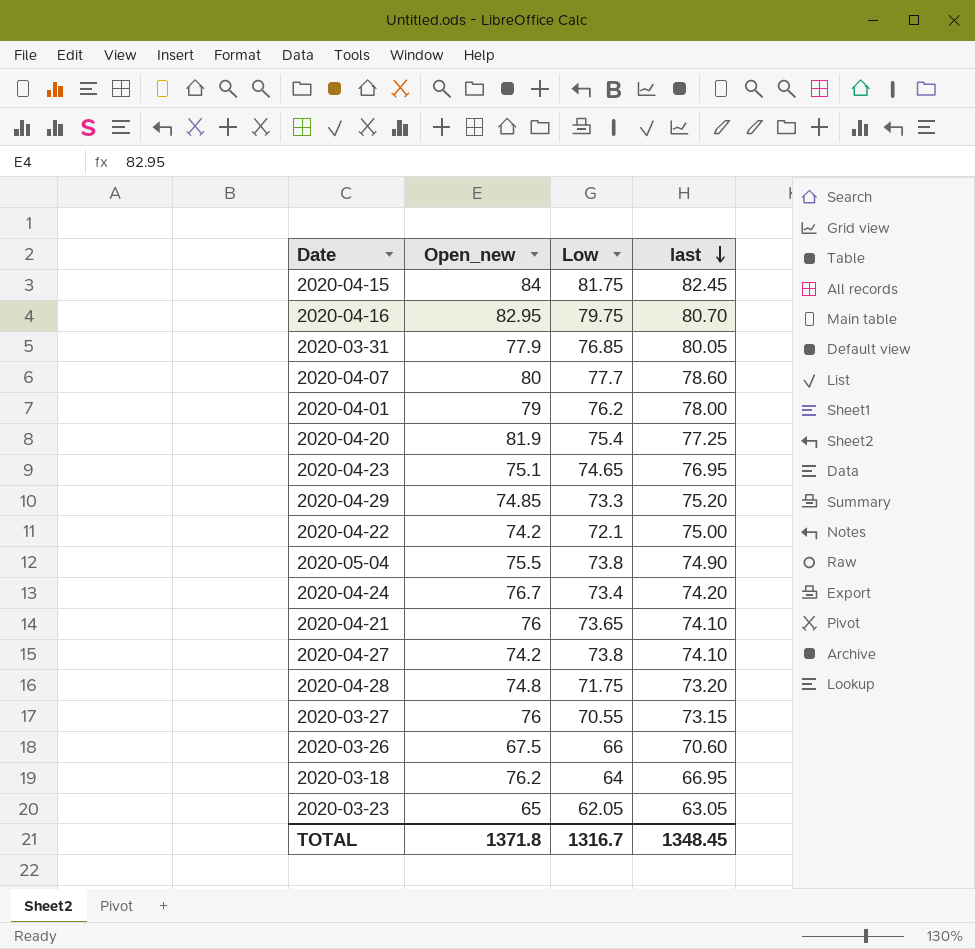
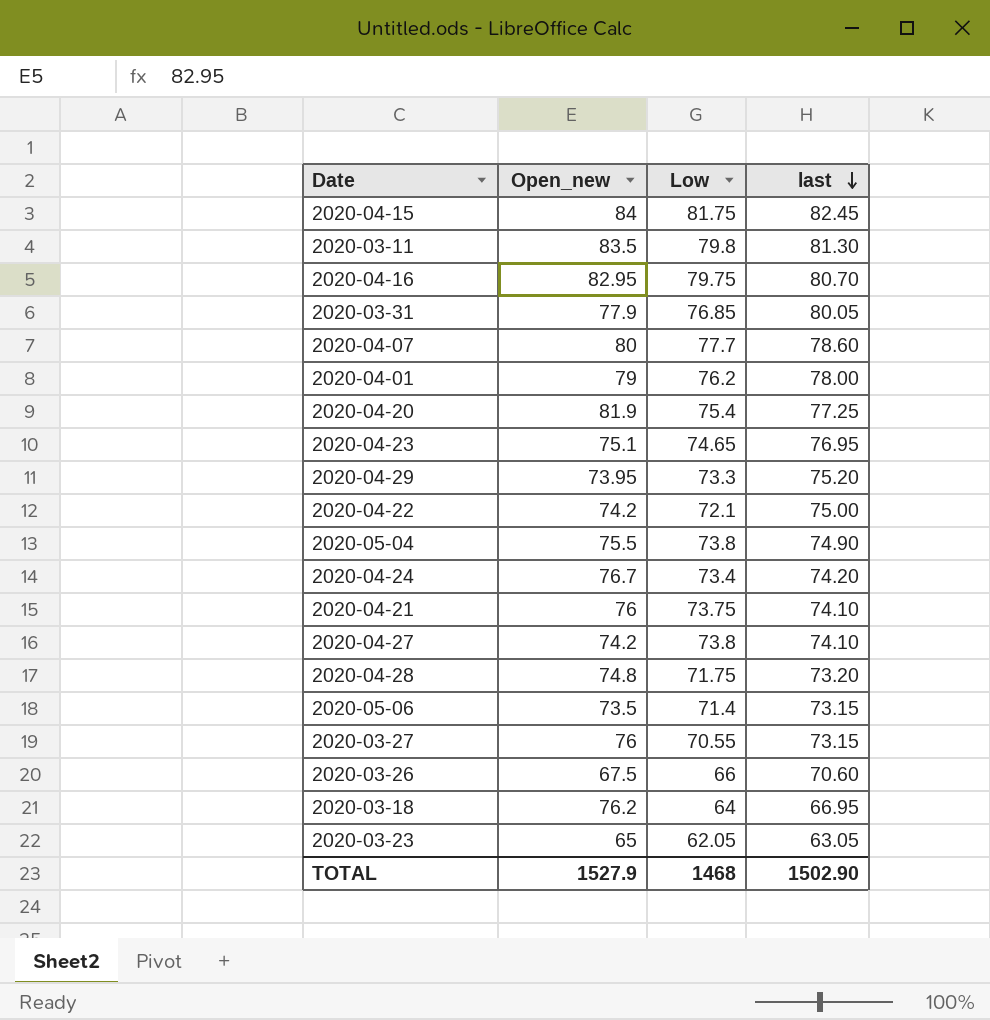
row 2020-03-11: none -> 83.5 | 79.8 | 81.30
2020-04-29 | Open_new: 74.85 -> 73.95
2020-04-21 | Low: 73.65 -> 73.75
row 2020-05-06: none -> 73.5 | 71.4 | 73.15
TOTAL | Open_new: 1371.8 -> 1527.9
TOTAL | Low: 1316.7 -> 1468
TOTAL | last: 1348.45 -> 1502.90

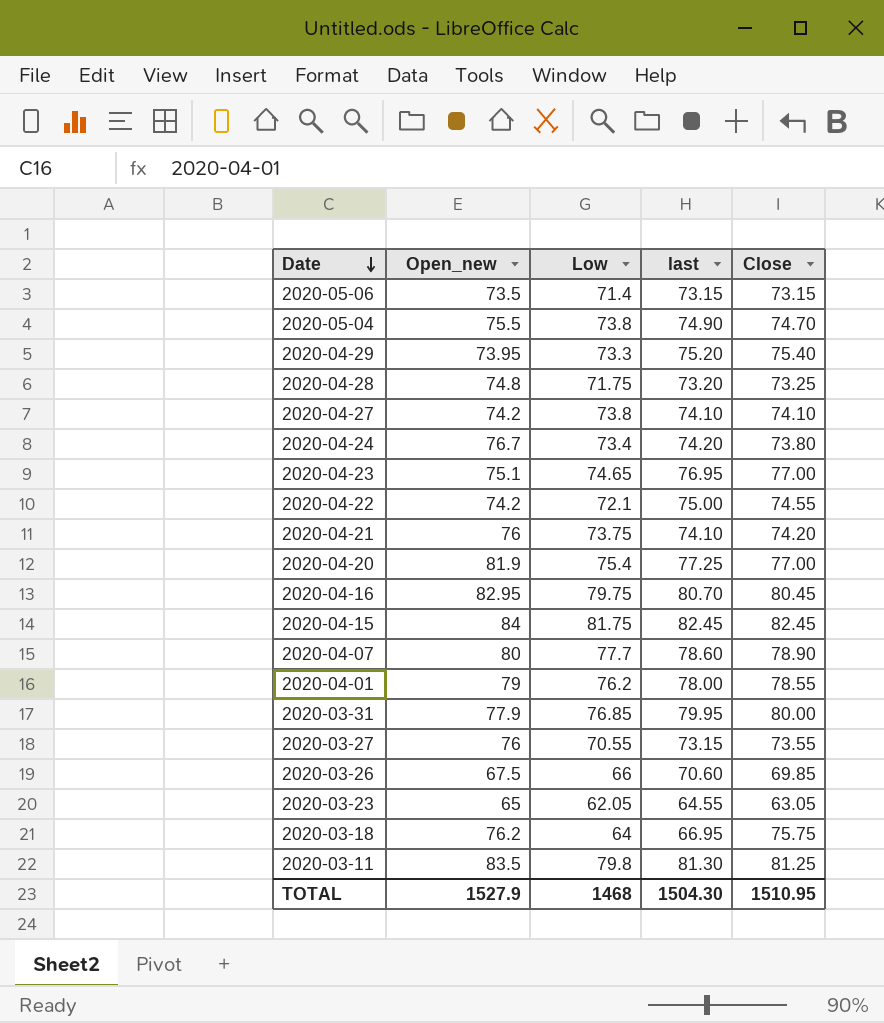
row order: last descending -> Date descending
column Close | position: none -> 5
2020-03-31 | last: 80.05 -> 79.95
2020-03-23 | last: 63.05 -> 64.55
TOTAL | last: 1502.90 -> 1504.30

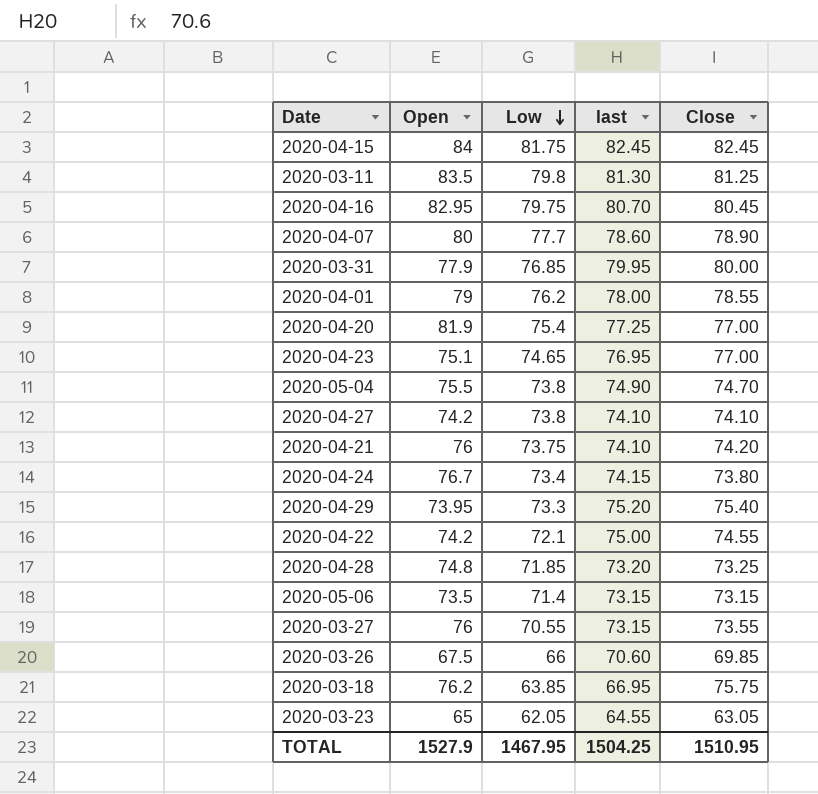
row order: Date descending -> Low descending
column name: Open_new -> Open
2020-04-24 | last: 74.20 -> 74.15
2020-04-28 | Low: 71.75 -> 71.85
2020-03-18 | Low: 64 -> 63.85
TOTAL | Low: 1468 -> 1467.95
TOTAL | last: 1504.30 -> 1504.25

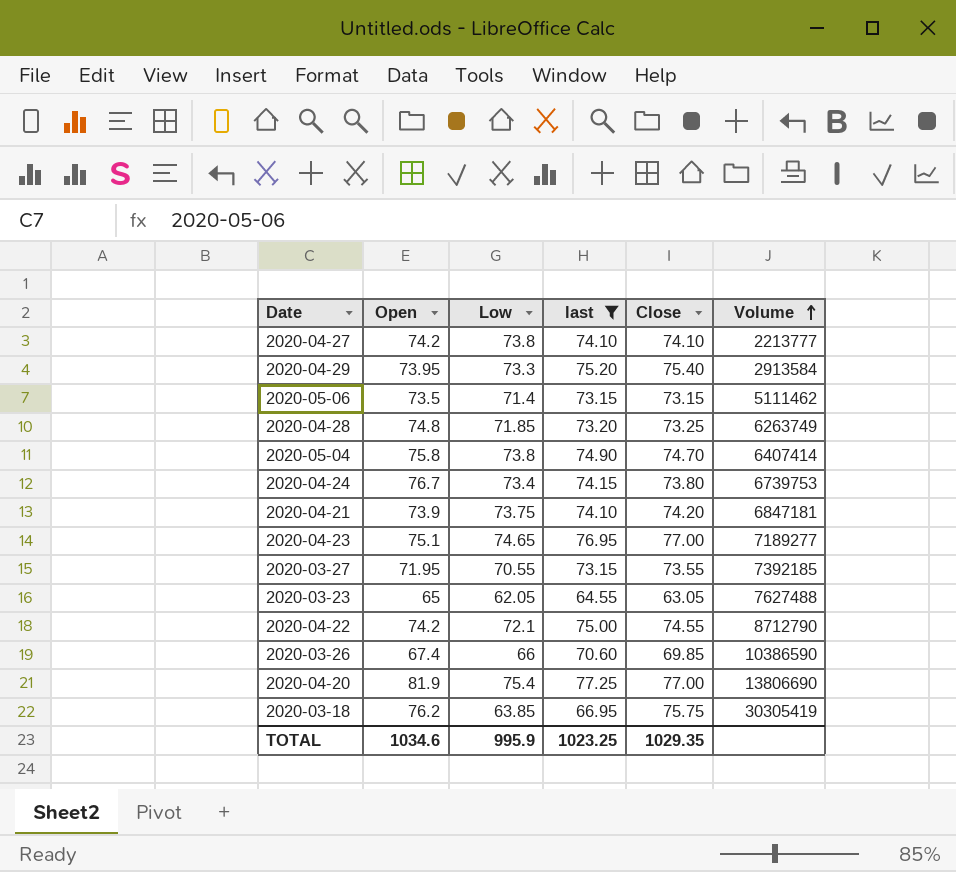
filter: none -> last <= 77.25
row order: Low descending -> Volume ascending
column Volume | position: none -> 6
2020-05-04 | Open: 75.5 -> 75.8
2020-04-21 | Open: 76 -> 73.9
2020-03-27 | Open: 76 -> 71.95
2020-03-26 | Open: 67.5 -> 67.4
TOTAL | Open: 1527.9 -> 1034.6
TOTAL | Low: 1467.95 -> 995.9
TOTAL | last: 1504.25 -> 1023.25
TOTAL | Close: 1510.95 -> 1029.35

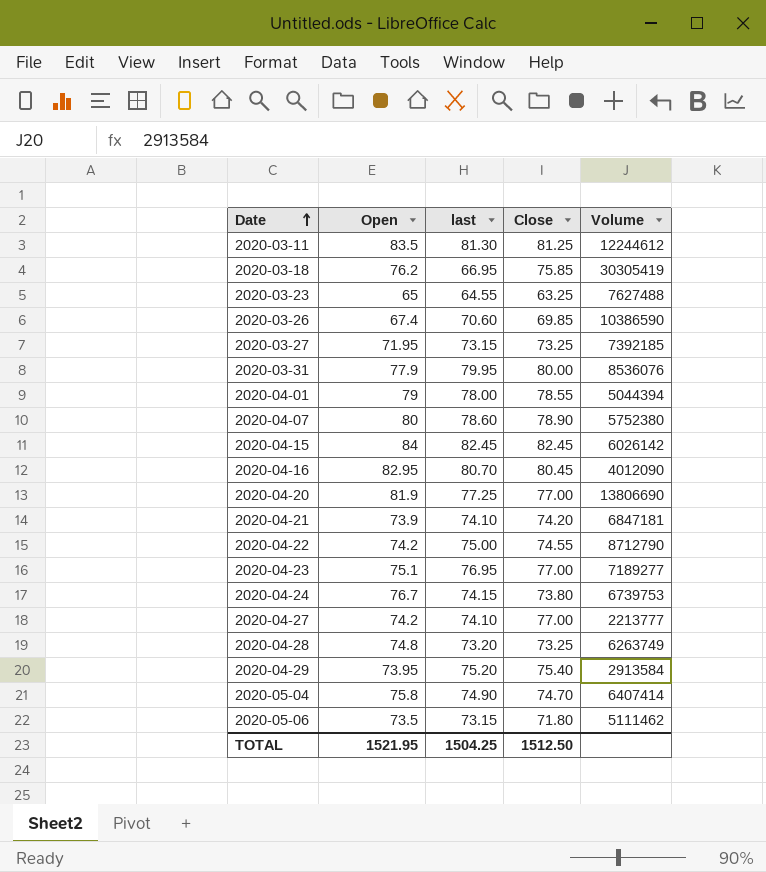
filter: last <= 77.25 -> none
row order: Volume ascending -> Date ascending
column Low | position: 3 -> none
2020-03-18 | Close: 75.75 -> 75.85
2020-03-23 | Close: 63.05 -> 63.25
2020-03-27 | Close: 73.55 -> 73.25
2020-04-27 | Close: 74.10 -> 77.00
2020-05-06 | Close: 73.15 -> 71.80
TOTAL | Open: 1034.6 -> 1521.95
TOTAL | last: 1023.25 -> 1504.25
TOTAL | Close: 1029.35 -> 1512.50

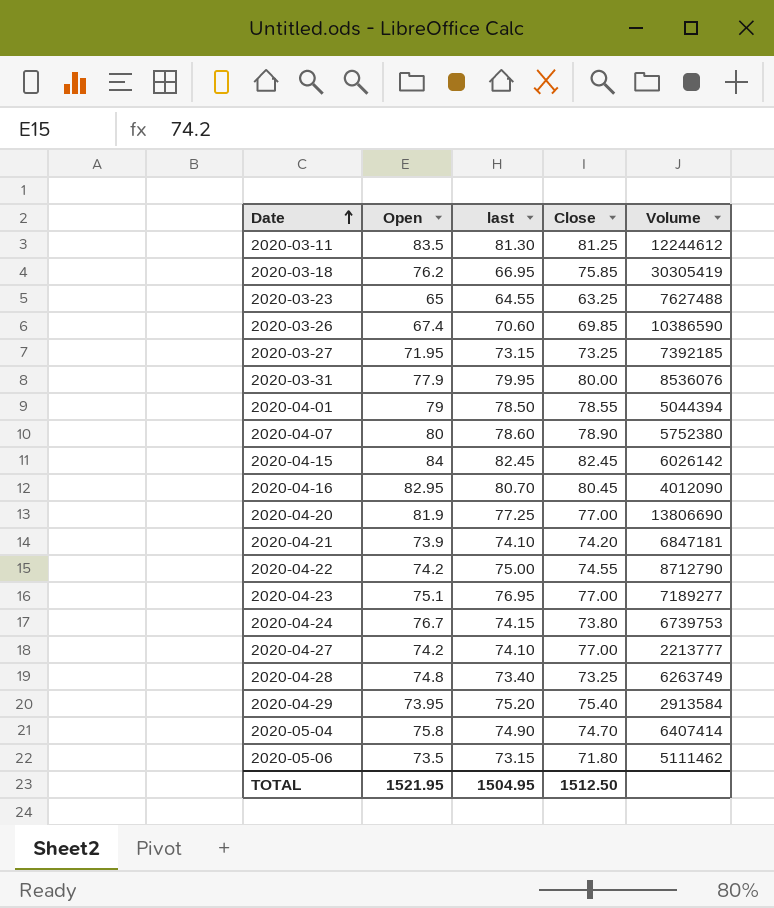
2020-04-01 | last: 78.00 -> 78.50
2020-04-28 | last: 73.20 -> 73.40
TOTAL | last: 1504.25 -> 1504.95

